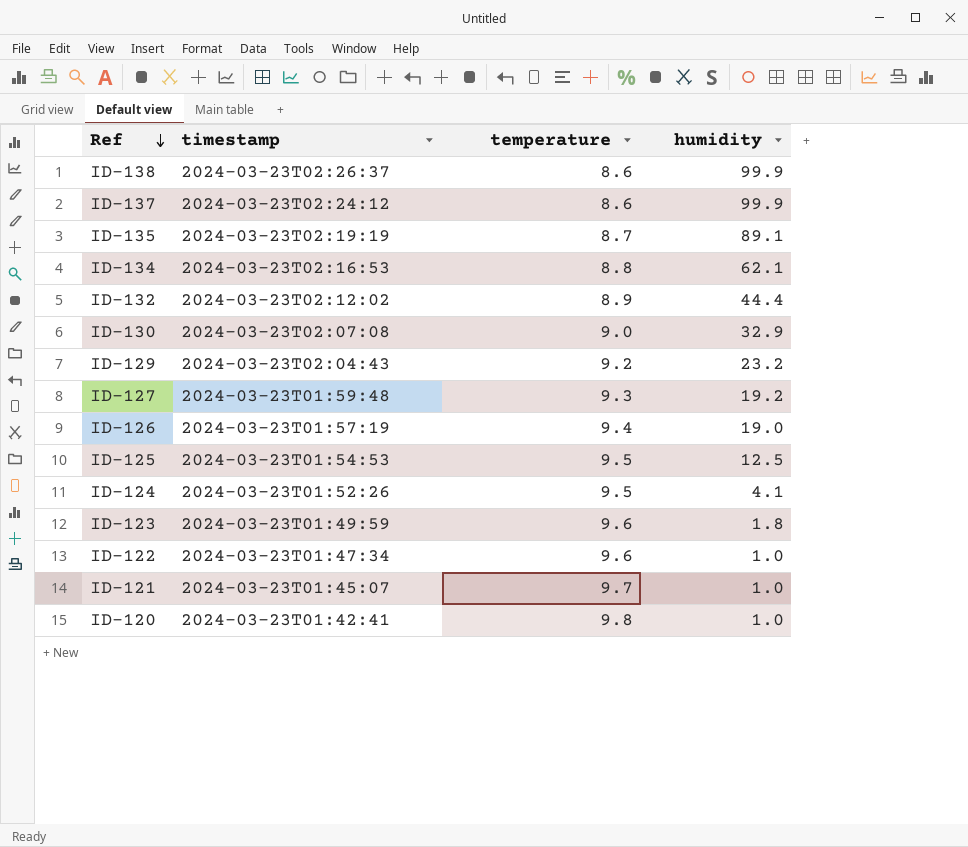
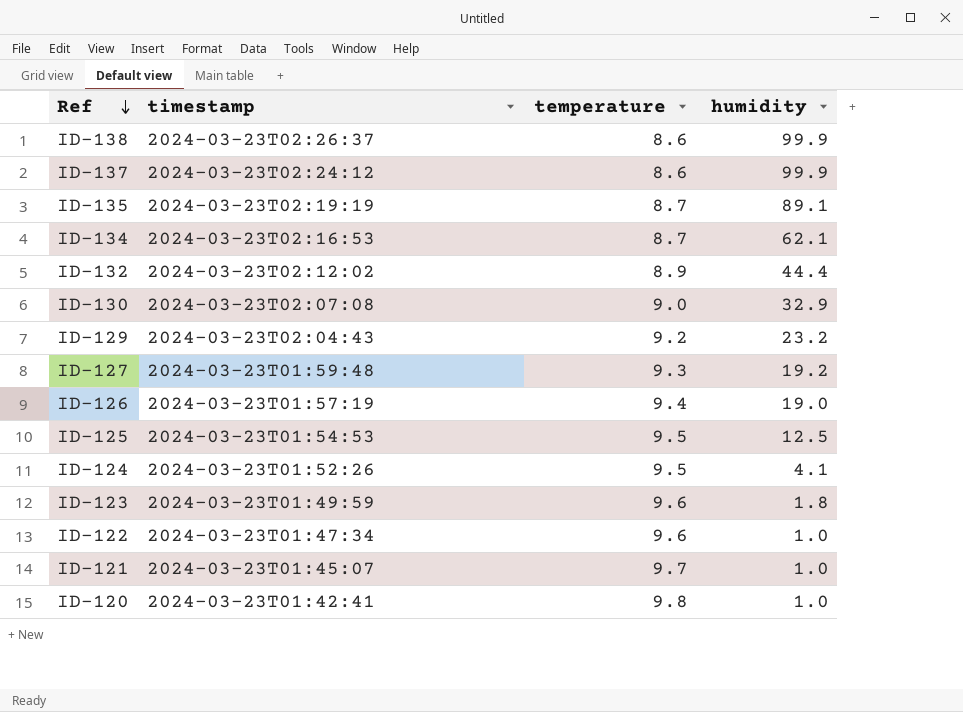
ID-134 | temperature: 8.8 -> 8.7

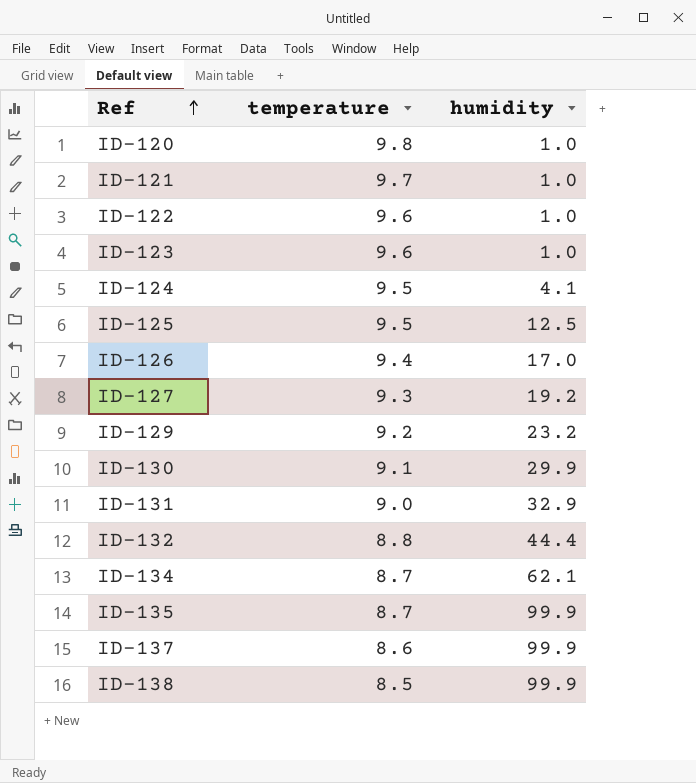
row order: Ref descending -> Ref ascending
column timestamp | position: 2 -> none
ID-123 | humidity: 1.8 -> 1.0
ID-126 | humidity: 19.0 -> 17.0
ID-130 | temperature: 9.0 -> 9.1
ID-130 | humidity: 32.9 -> 29.9
row ID-131: none -> 9.0 | 32.9
ID-132 | temperature: 8.9 -> 8.8
ID-135 | humidity: 89.1 -> 99.9
ID-138 | temperature: 8.6 -> 8.5

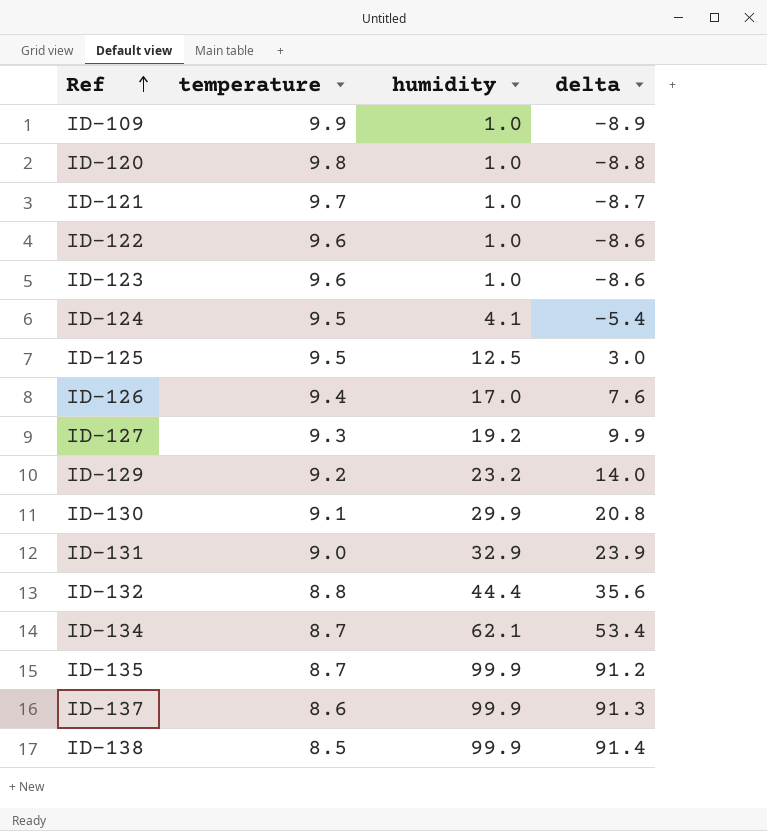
column delta | formula: none -> [humidity] - [temperature]
row ID-109: none -> 9.9 | 1.0 | -8.9

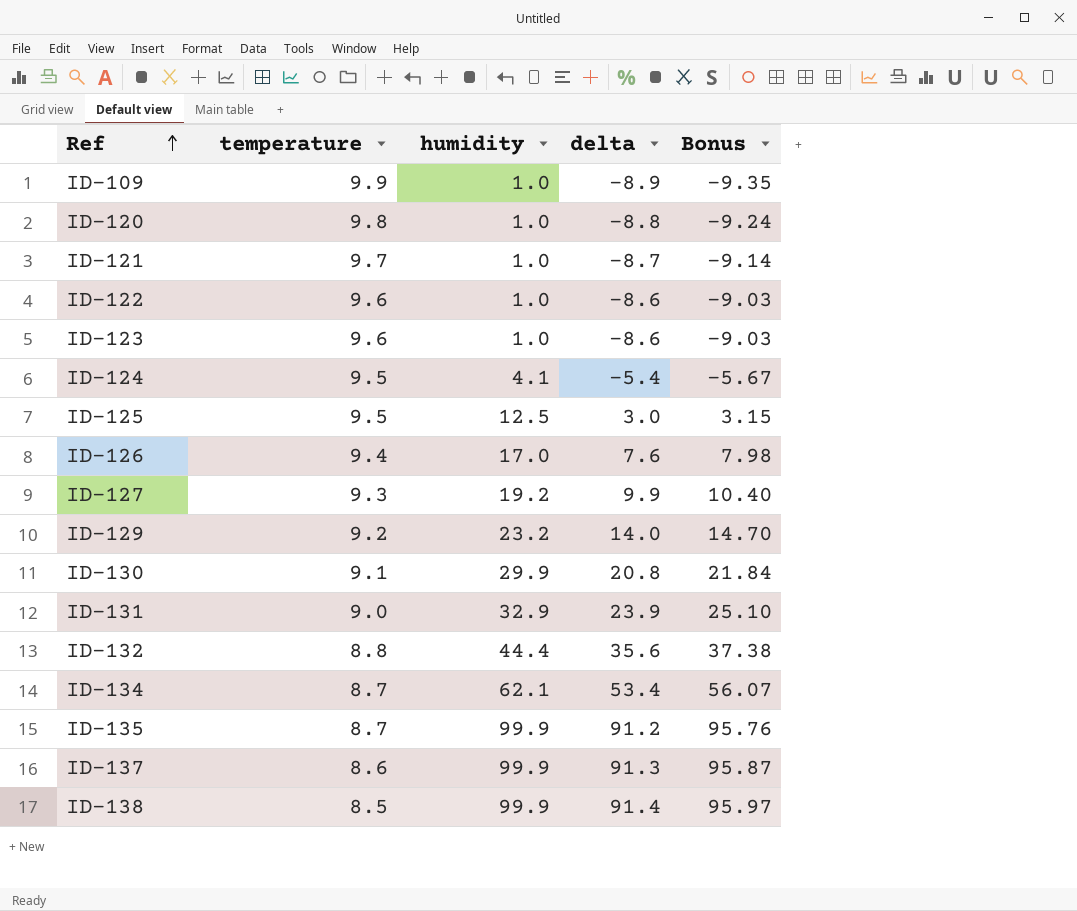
column Bonus | formula: none -> [delta] * 1.05

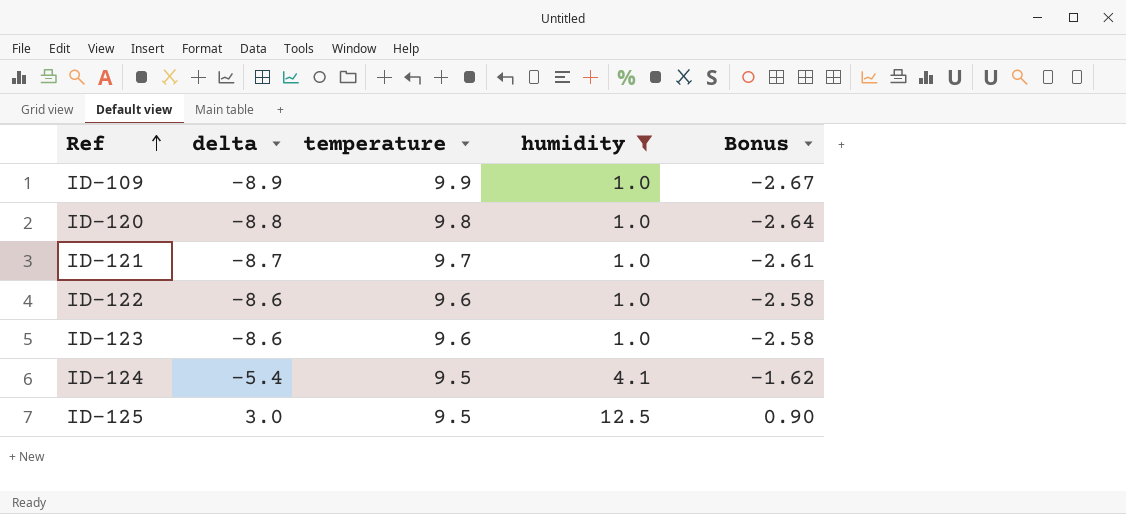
filter: none -> humidity <= 12.5
column delta | position: 4 -> 2
column Bonus | formula: [delta] * 1.05 -> [delta] * 0.3

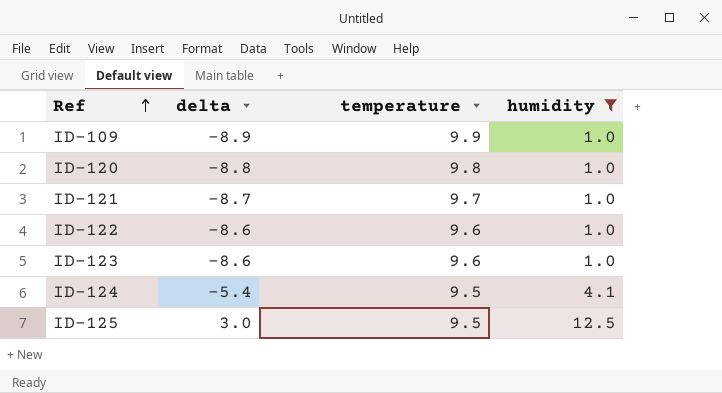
column Bonus | formula: [delta] * 0.3 -> none

